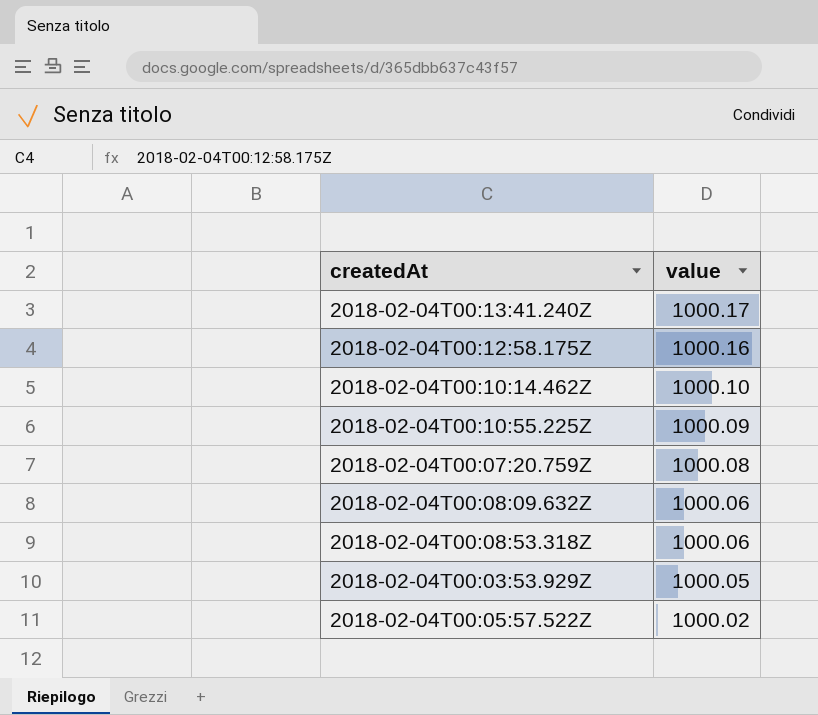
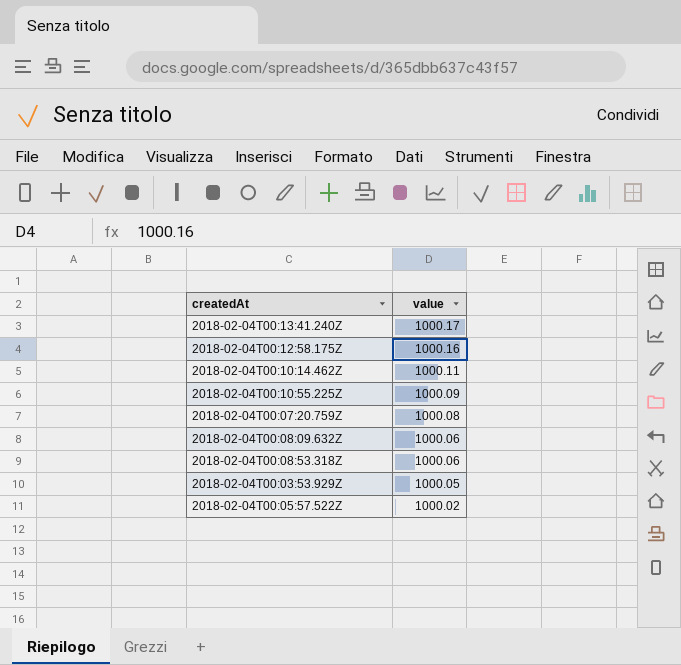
2018-02-04T00:10:14.462Z | value: 1000.10 -> 1000.11

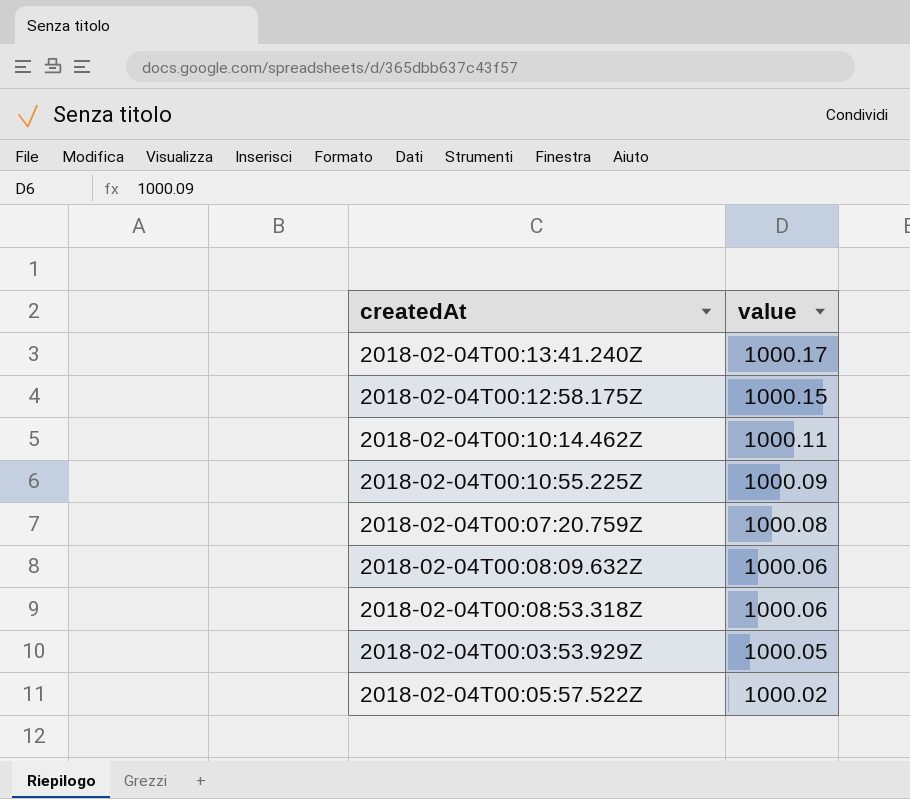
2018-02-04T00:12:58.175Z | value: 1000.16 -> 1000.15

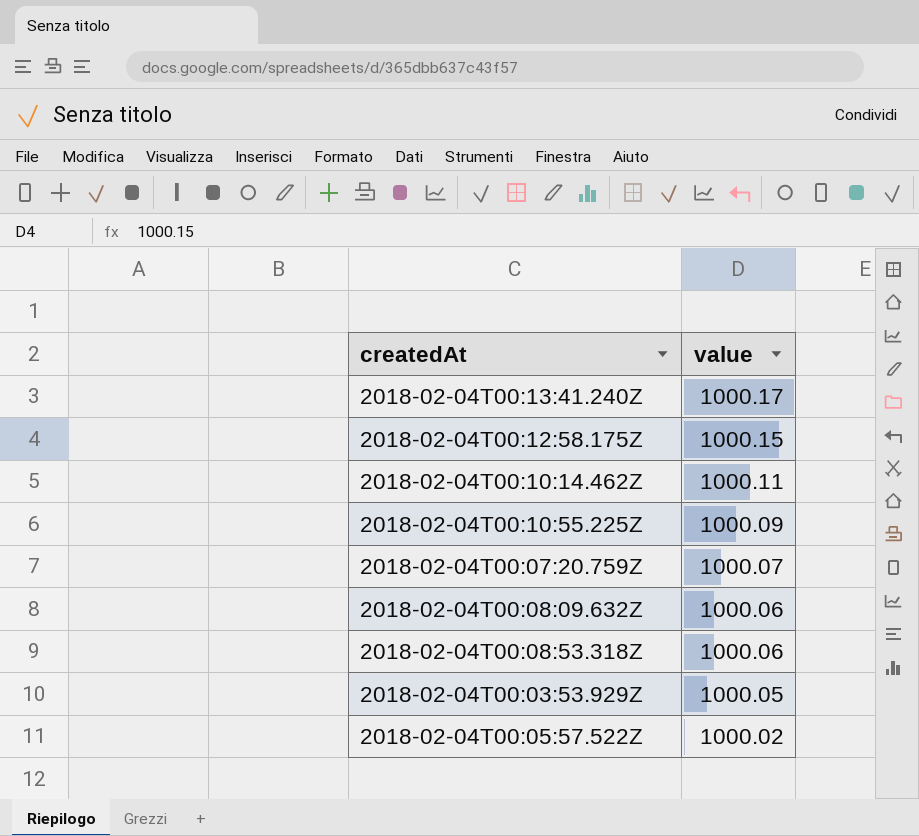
2018-02-04T00:07:20.759Z | value: 1000.08 -> 1000.07

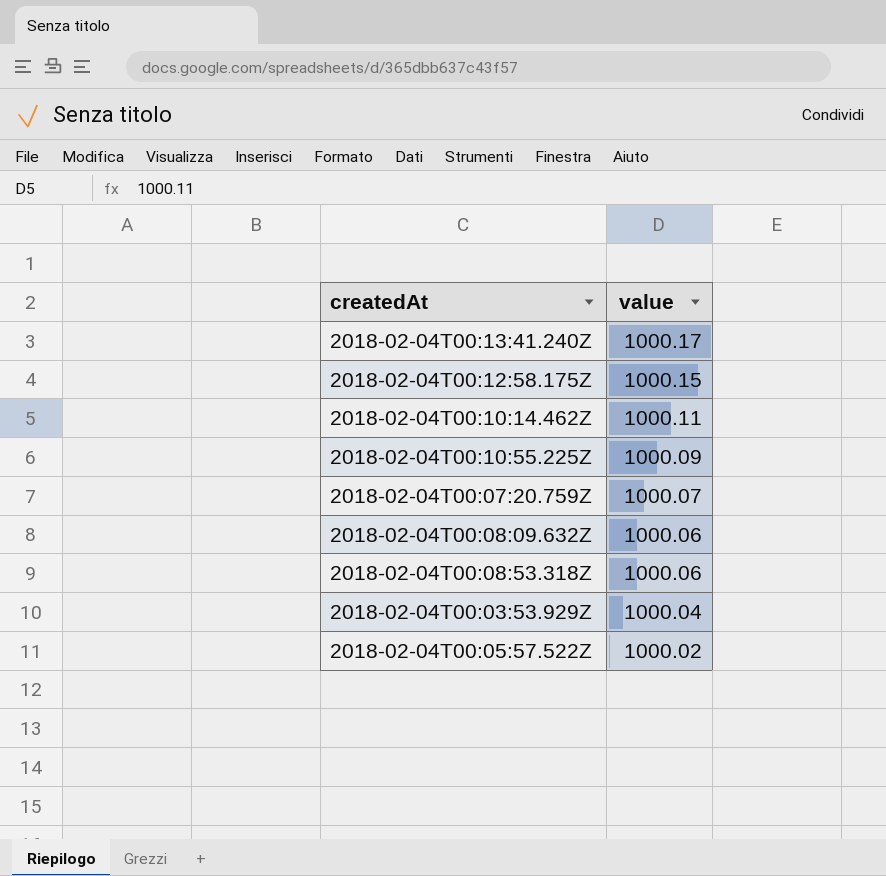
2018-02-04T00:03:53.929Z | value: 1000.05 -> 1000.04

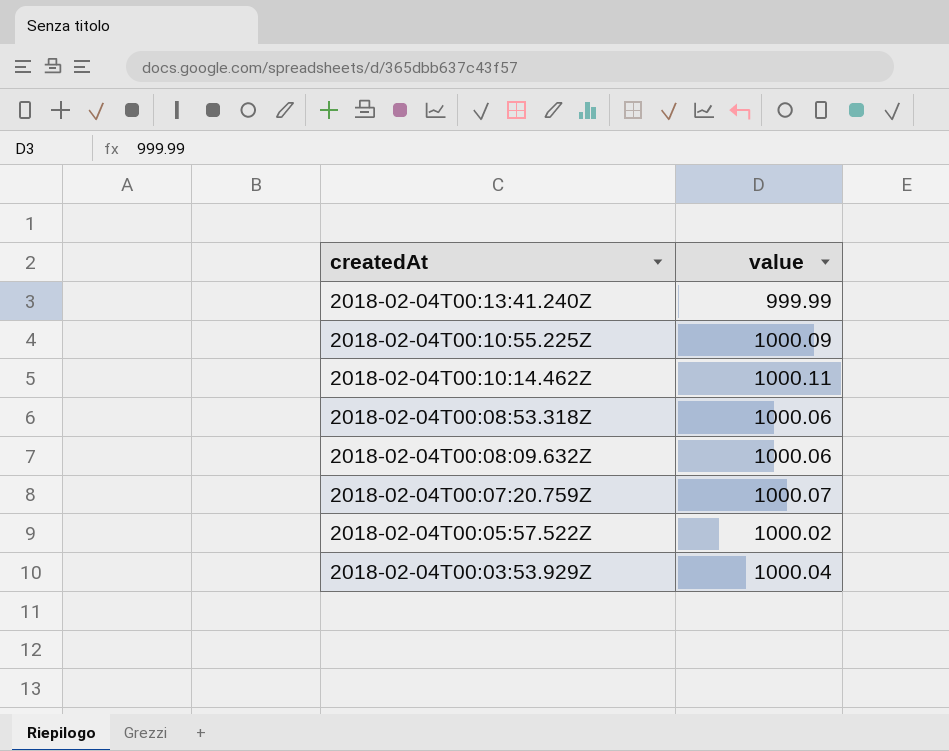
row order: value descending -> createdAt descending
row 2018-02-04T00:12:58.175Z: 1000.15 -> none
2018-02-04T00:13:41.240Z | value: 1000.17 -> 999.99

